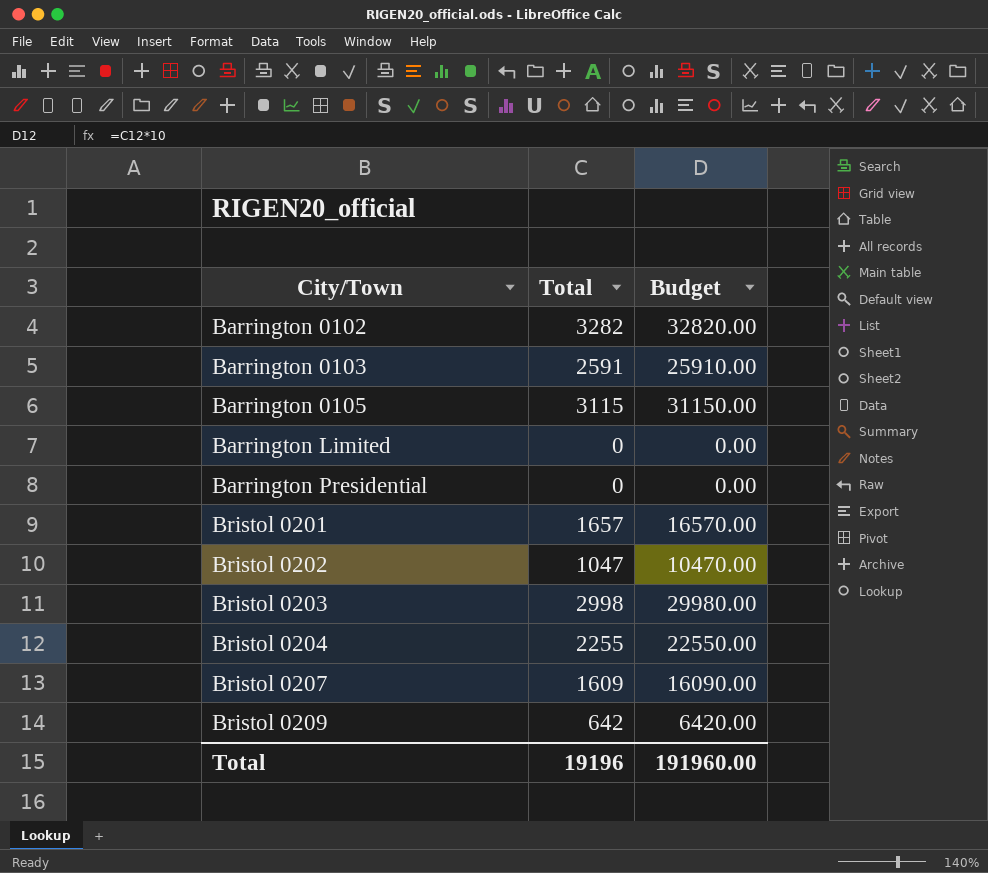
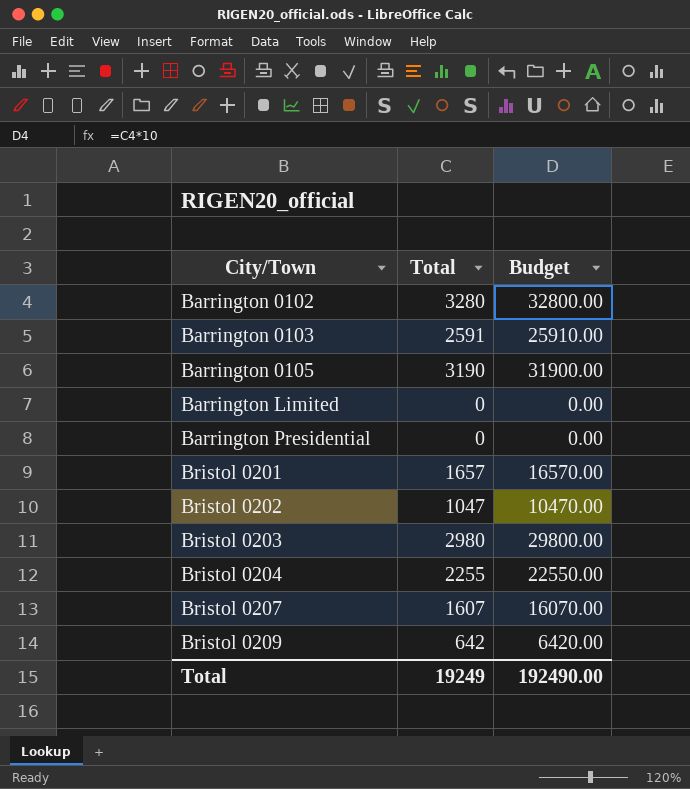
Barrington 0102 | Total: 3282 -> 3280
Barrington 0102 | Budget: 32820.00 -> 32800.00
Barrington 0105 | Total: 3115 -> 3190
Barrington 0105 | Budget: 31150.00 -> 31900.00
Bristol 0203 | Total: 2998 -> 2980
Bristol 0203 | Budget: 29980.00 -> 29800.00
Bristol 0207 | Total: 1609 -> 1607
Bristol 0207 | Budget: 16090.00 -> 16070.00
Total | Total: 19196 -> 19249
Total | Budget: 191960.00 -> 192490.00

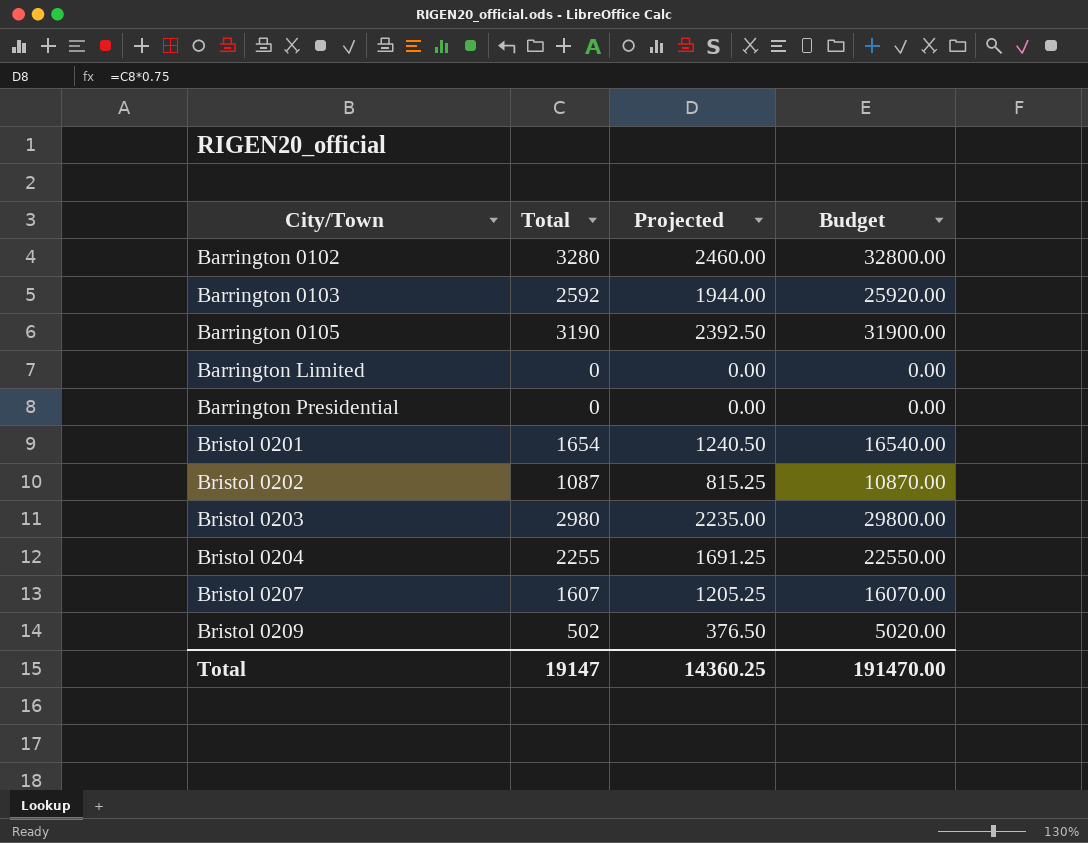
column Projected | formula: none -> [Total] * 0.75
Barrington 0103 | Total: 2591 -> 2592
Barrington 0103 | Budget: 25910.00 -> 25920.00
Bristol 0201 | Total: 1657 -> 1654
Bristol 0201 | Budget: 16570.00 -> 16540.00
Bristol 0202 | Total: 1047 -> 1087
Bristol 0202 | Budget: 10470.00 -> 10870.00
Bristol 0209 | Total: 642 -> 502
Bristol 0209 | Budget: 6420.00 -> 5020.00
Total | Total: 19249 -> 19147
Total | Budget: 192490.00 -> 191470.00

